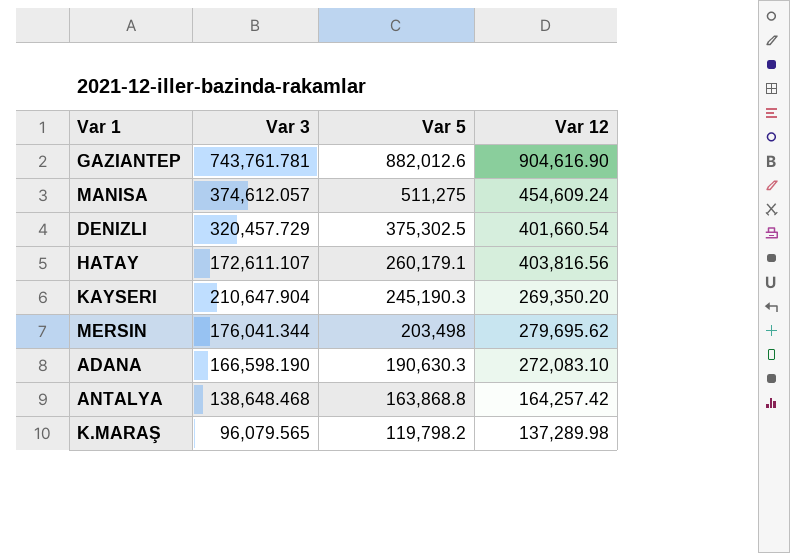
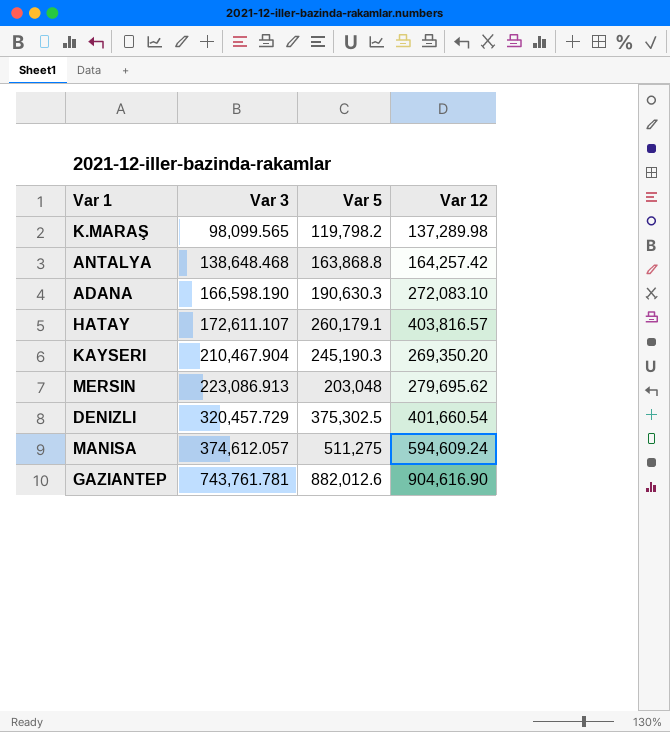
row order: Var 5 descending -> Var 3 ascending
K.MARAŞ | Var 3: 96,079.565 -> 98,099.565
HATAY | Var 12: 403,816.56 -> 403,816.57
KAYSERI | Var 3: 210,647.904 -> 210,467.904
MERSIN | Var 3: 176,041.344 -> 223,086.913
MERSIN | Var 5: 203,498 -> 203,048
MANISA | Var 12: 454,609.24 -> 594,609.24

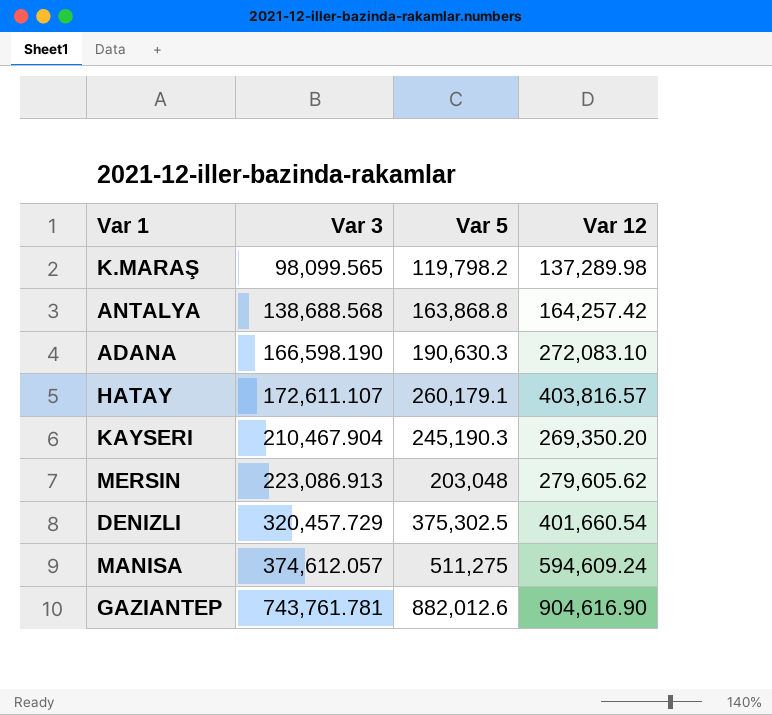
ANTALYA | Var 3: 138,648.468 -> 138,688.568
MERSIN | Var 12: 279,695.62 -> 279,605.62

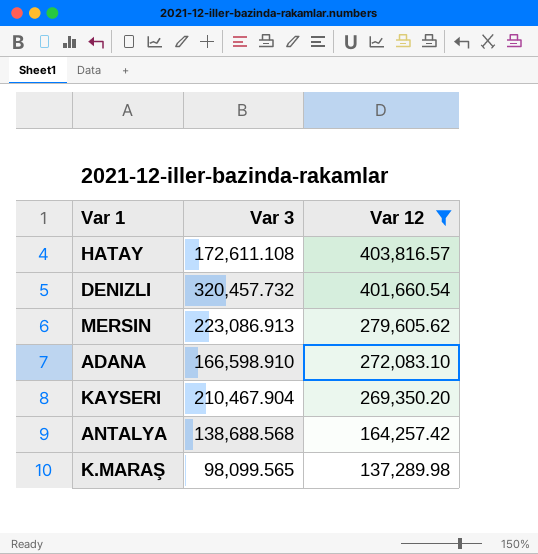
filter: none -> Var 12 <= 403,816.57
row order: Var 3 ascending -> Var 12 descending
column Var 5 | position: 3 -> none
HATAY | Var 3: 172,611.107 -> 172,611.108
DENIZLI | Var 3: 320,457.729 -> 320,457.732
ADANA | Var 3: 166,598.190 -> 166,598.910

